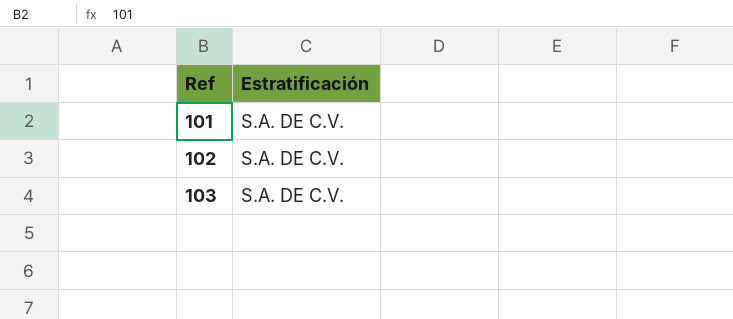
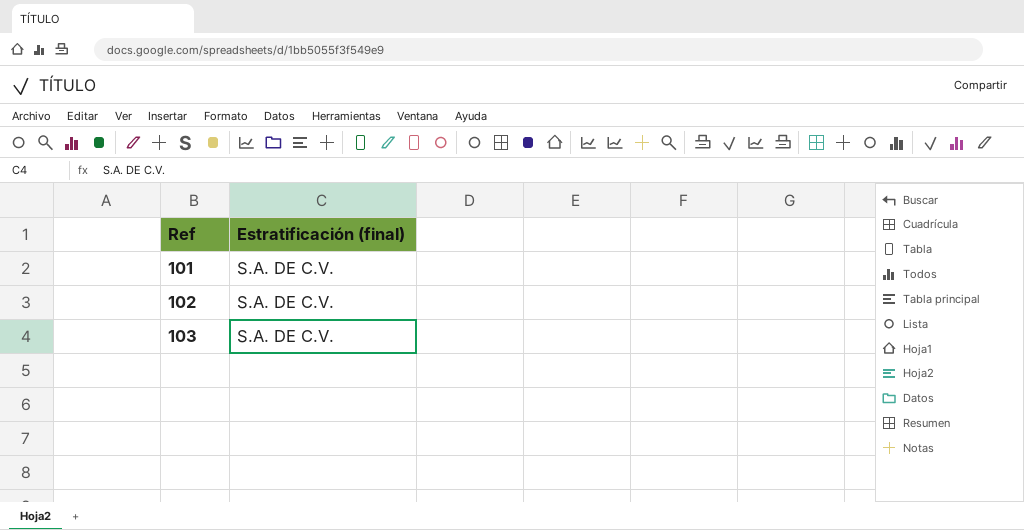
column name: Estratificación -> Estratificación (final)

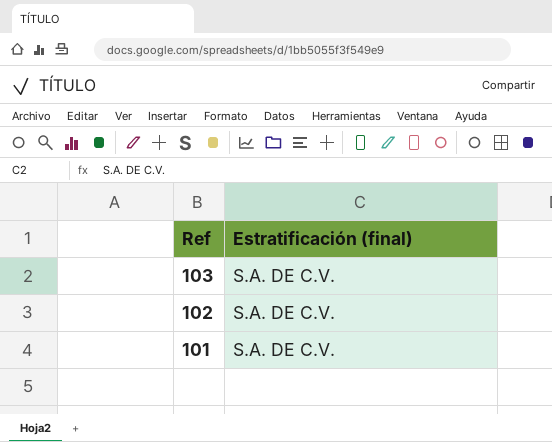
row order: Ref ascending -> Ref descending

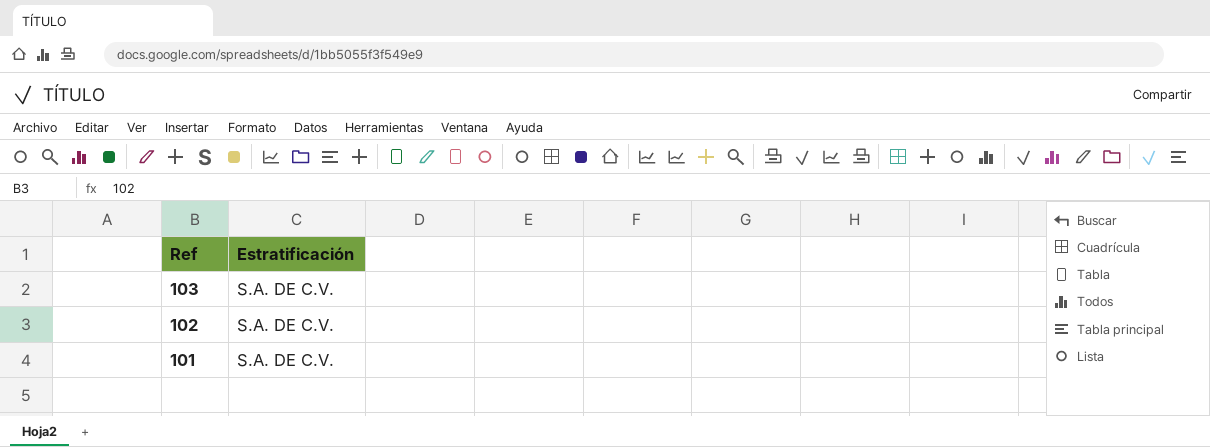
column name: Estratificación (final) -> Estratificación

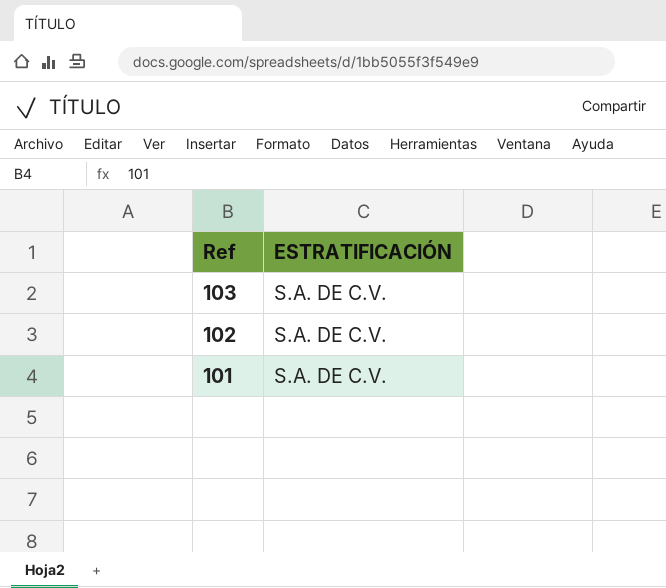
column name: Estratificación -> ESTRATIFICACIÓN

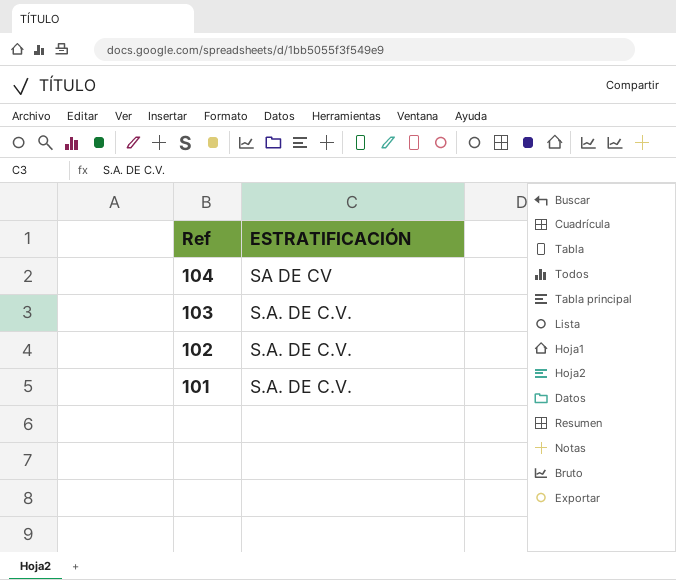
row 104: none -> SA DE CV

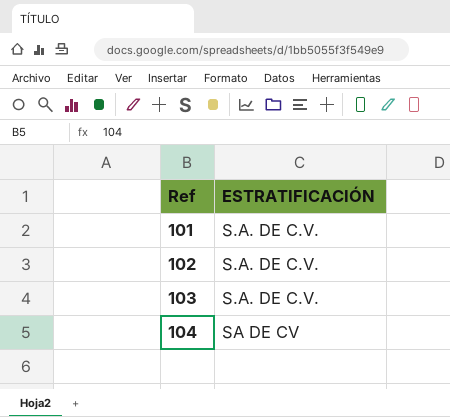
row order: Ref descending -> Ref ascending

